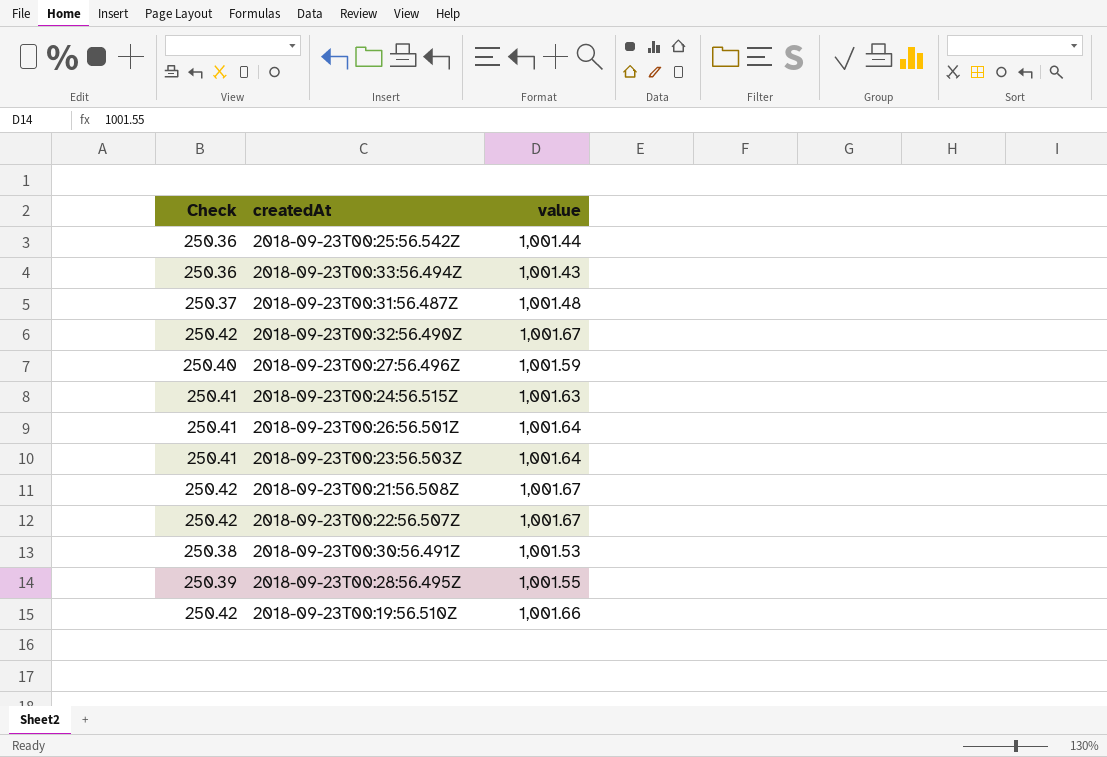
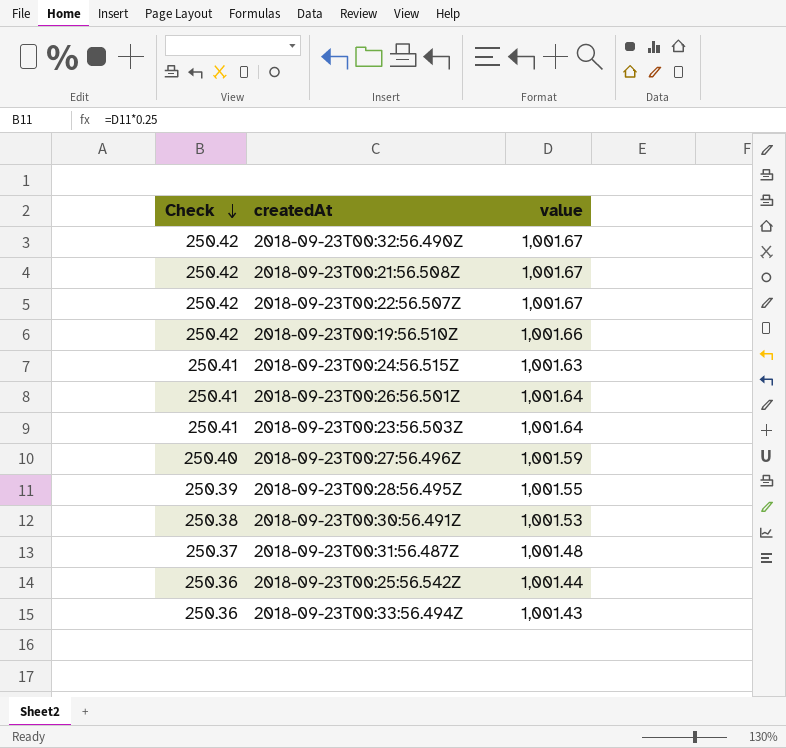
row order: none -> Check descending

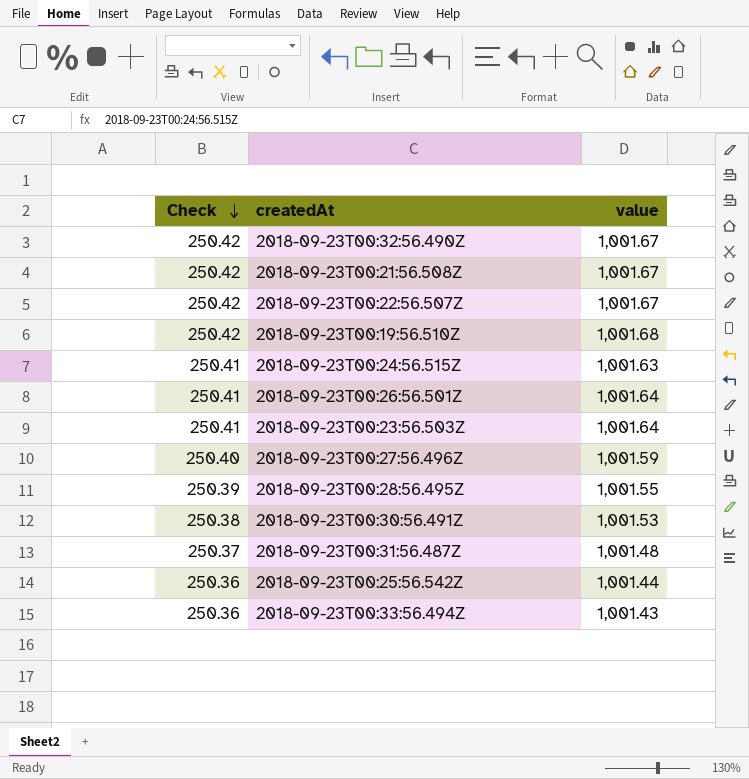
2018-09-23T00:19:56.510Z | value: 1,001.66 -> 1,001.68

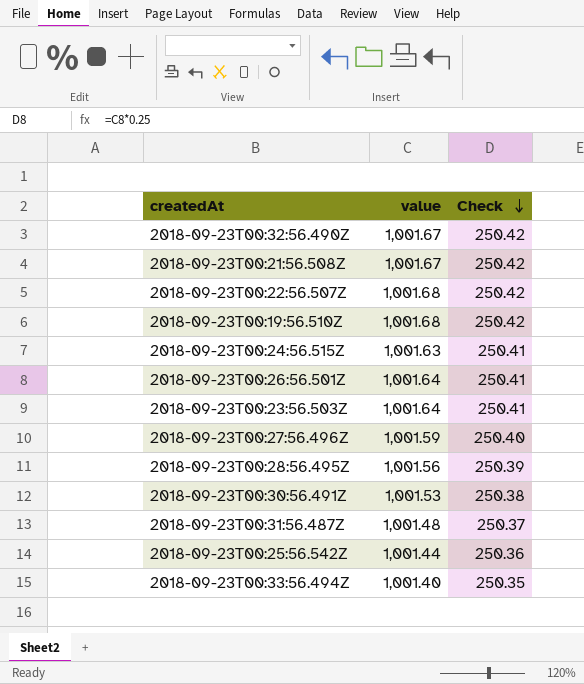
column Check | position: 1 -> 3
2018-09-23T00:22:56.507Z | value: 1,001.67 -> 1,001.68
2018-09-23T00:28:56.495Z | value: 1,001.55 -> 1,001.56
2018-09-23T00:33:56.494Z | value: 1,001.43 -> 1,001.40
2018-09-23T00:33:56.494Z | Check: 250.36 -> 250.35

